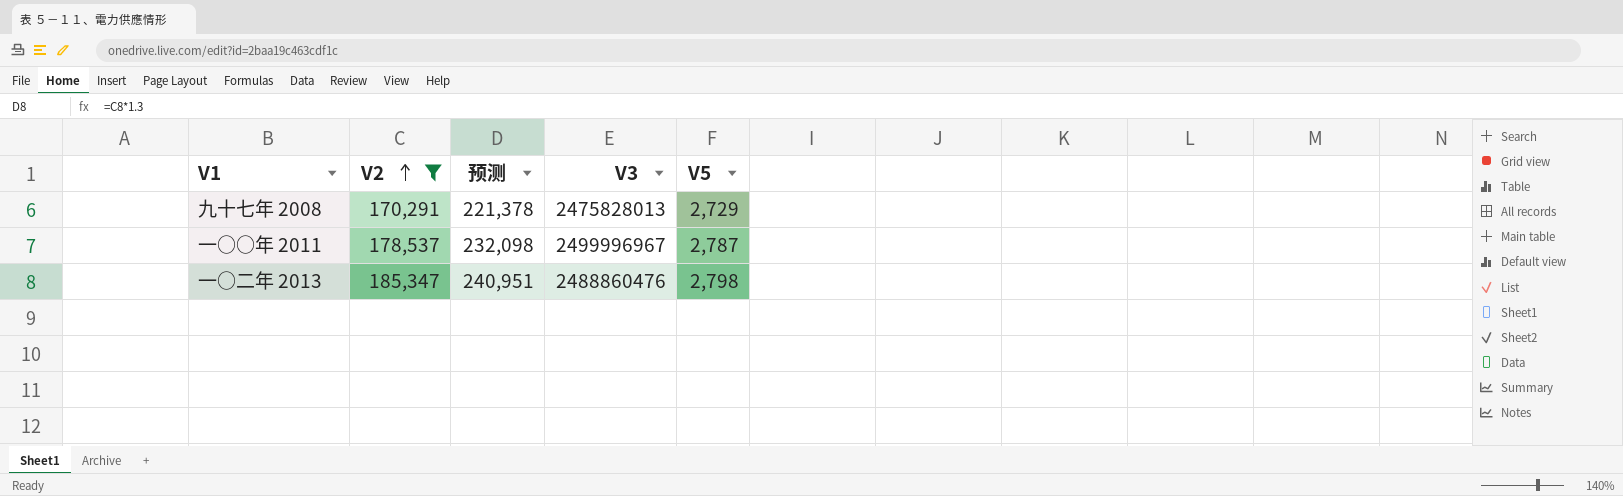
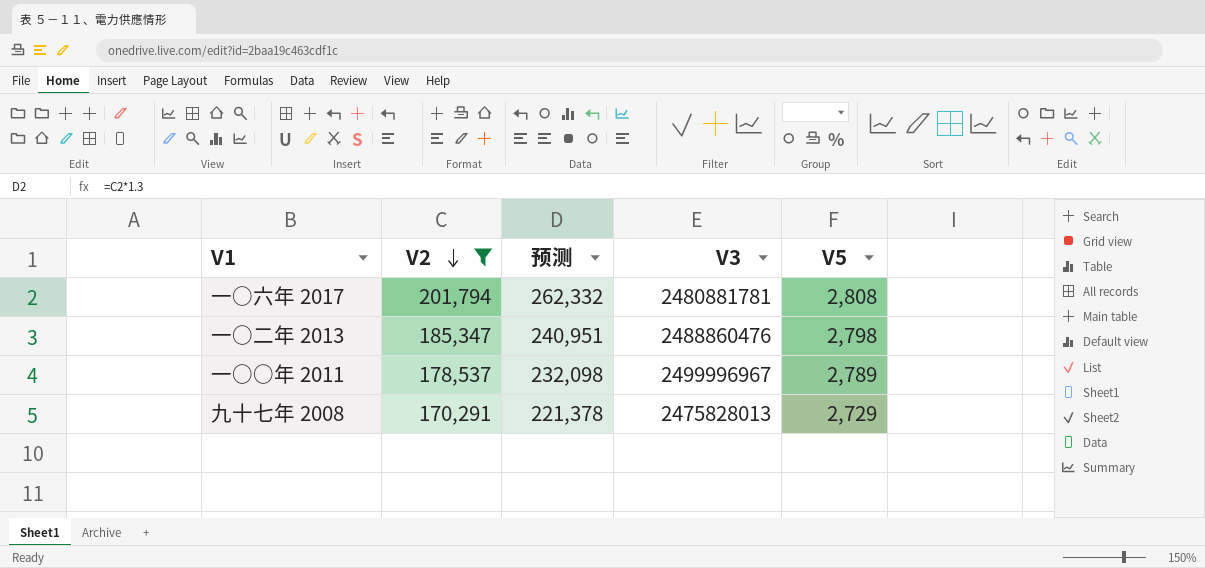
row order: V2 ascending -> V2 descending
row 一○六年 2017: none -> 201,794 | 262,332 | 2480881781 | 2,808
一○○年 2011 | V5: 2,787 -> 2,789

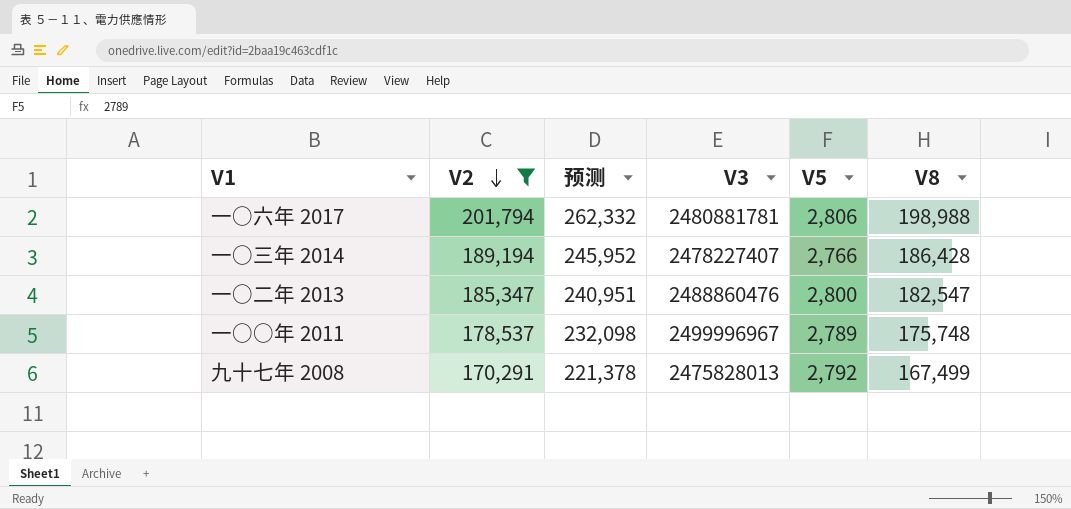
column V8 | formula: none -> [V2] - [V5]
一○六年 2017 | V5: 2,808 -> 2,806
row 一○三年 2014: none -> 189,194 | 245,952 | 2478227407 | 2,766 | 186,428
一○二年 2013 | V5: 2,798 -> 2,800
九十七年 2008 | V5: 2,729 -> 2,792

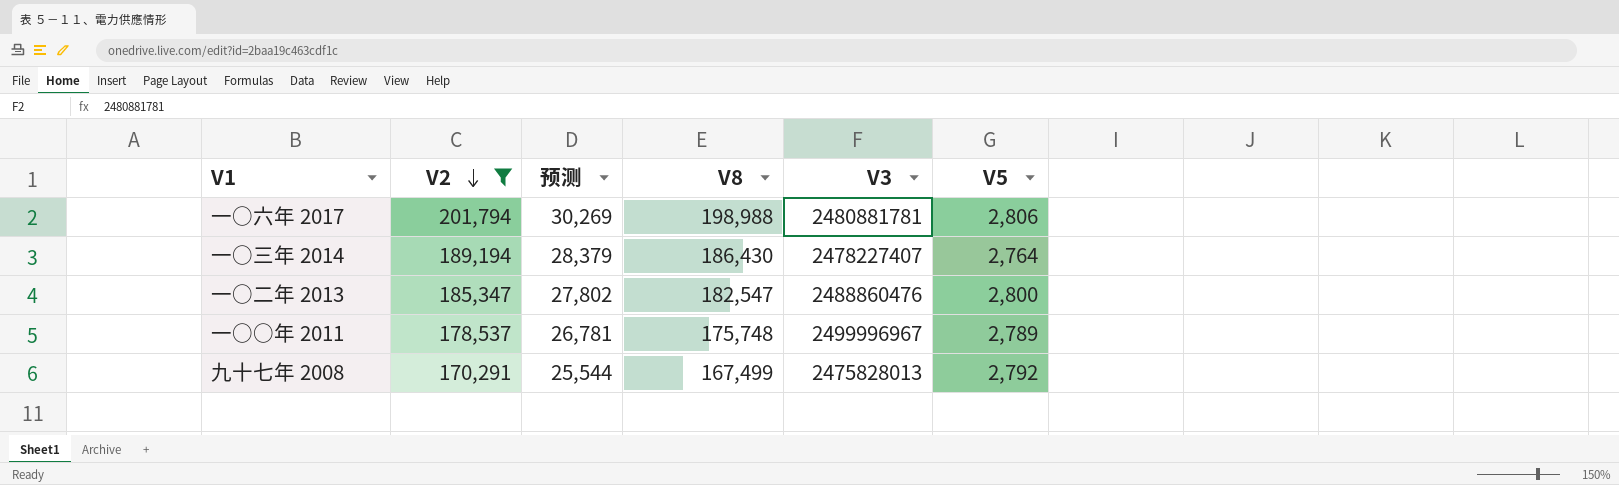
column 预测 | formula: [V2] * 1.3 -> [V2] * 0.15
column V8 | position: 6 -> 4
一○三年 2014 | V8: 186,428 -> 186,430
一○三年 2014 | V5: 2,766 -> 2,764

